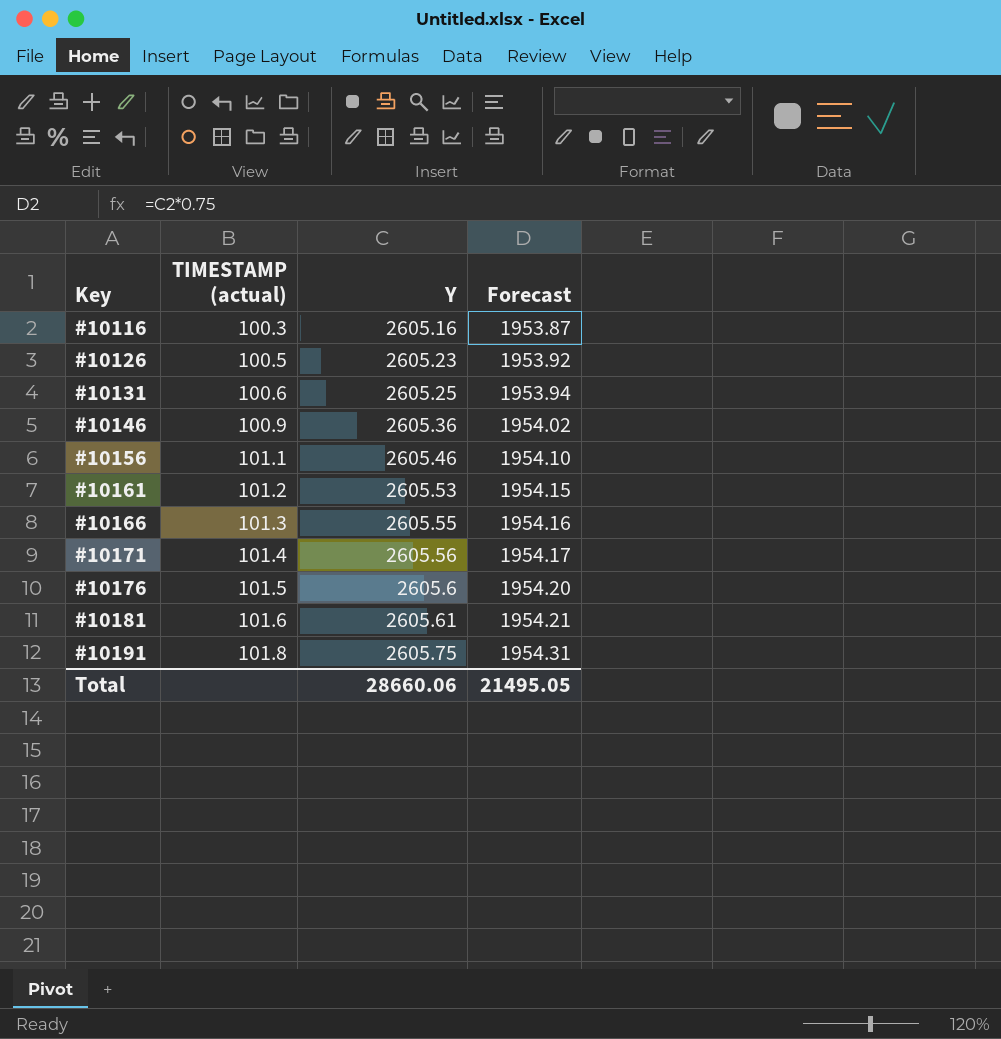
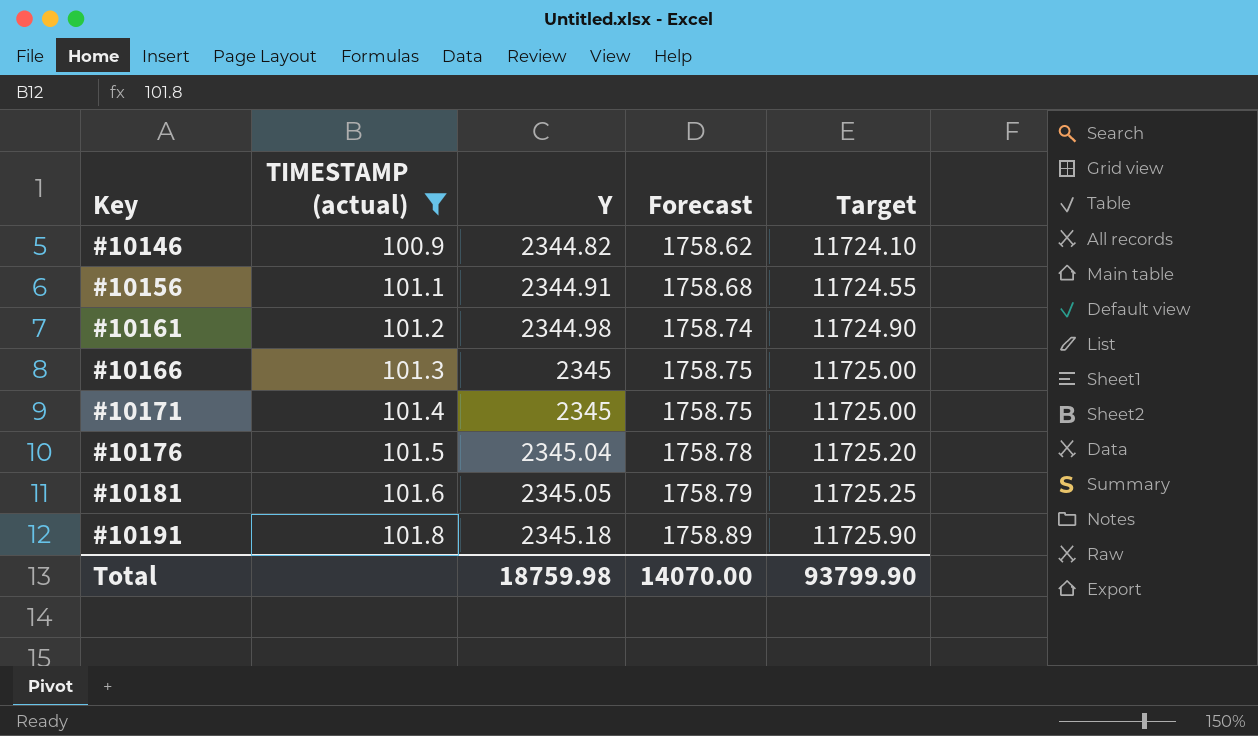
filter: none -> TIMESTAMP (actual) >= 100.9
column Target | formula: none -> [Y] * 5
#10146 | Y: 2605.36 -> 2344.82
#10146 | Forecast: 1954.02 -> 1758.62
#10156 | Y: 2605.46 -> 2344.91
#10156 | Forecast: 1954.10 -> 1758.68
#10161 | Y: 2605.53 -> 2344.98
#10161 | Forecast: 1954.15 -> 1758.74
#10166 | Y: 2605.55 -> 2345
#10166 | Forecast: 1954.16 -> 1758.75
#10171 | Y: 2605.56 -> 2345
#10171 | Forecast: 1954.17 -> 1758.75
#10176 | Y: 2605.6 -> 2345.04
#10176 | Forecast: 1954.20 -> 1758.78
#10181 | Y: 2605.61 -> 2345.05
#10181 | Forecast: 1954.21 -> 1758.79
#10191 | Y: 2605.75 -> 2345.18
#10191 | Forecast: 1954.31 -> 1758.89
Total | Y: 28660.06 -> 18759.98
Total | Forecast: 21495.05 -> 14070.00

